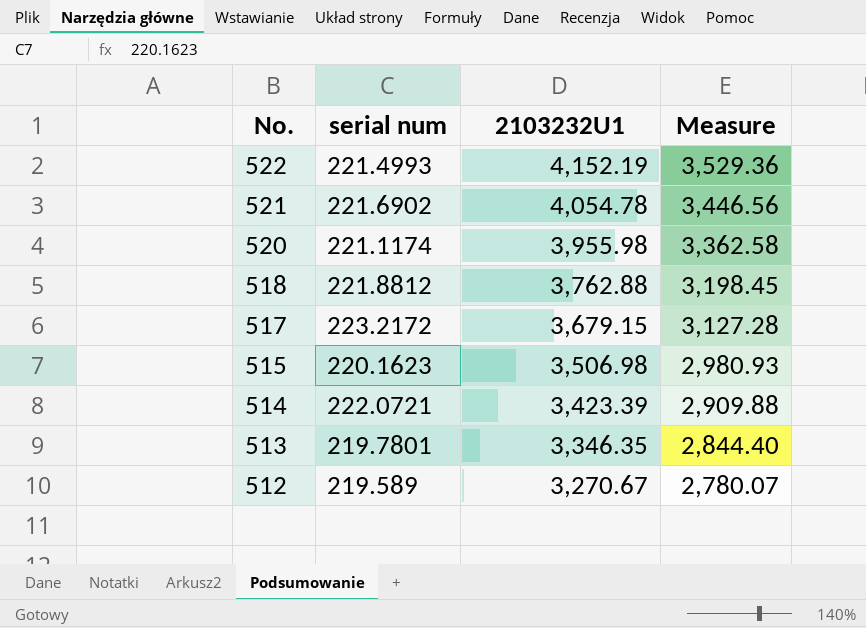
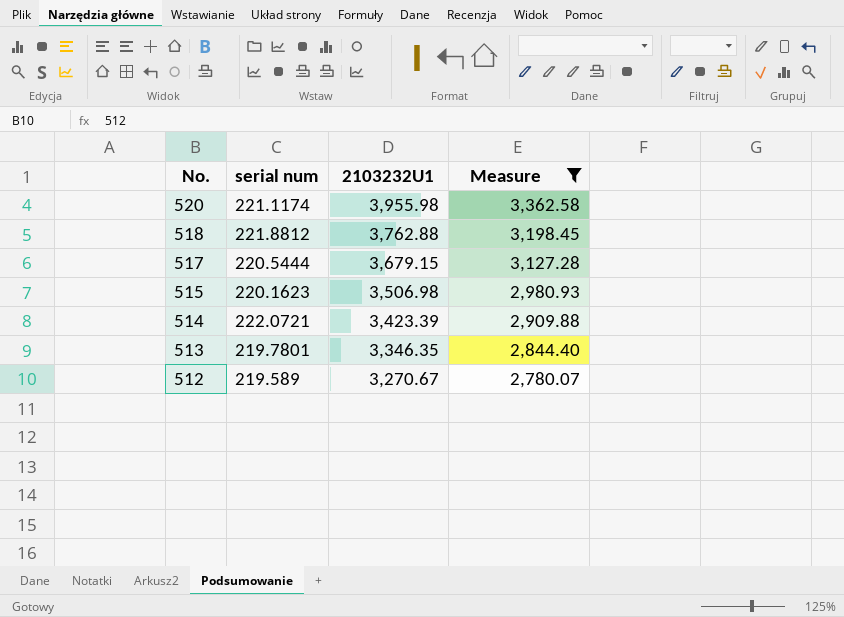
filter: none -> Measure <= 3,362.58
517 | serial num: 223.2172 -> 220.5444

